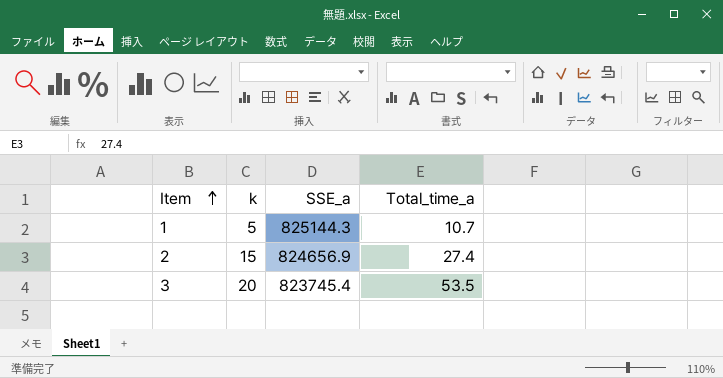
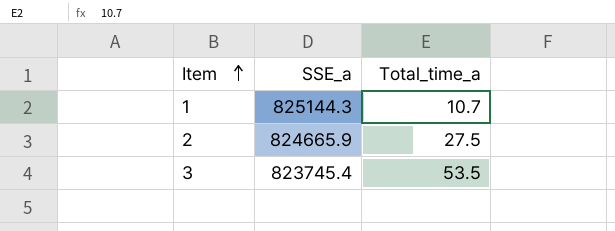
column k | position: 2 -> none
2 | SSE_a: 824656.9 -> 824665.9
2 | Total_time_a: 27.4 -> 27.5

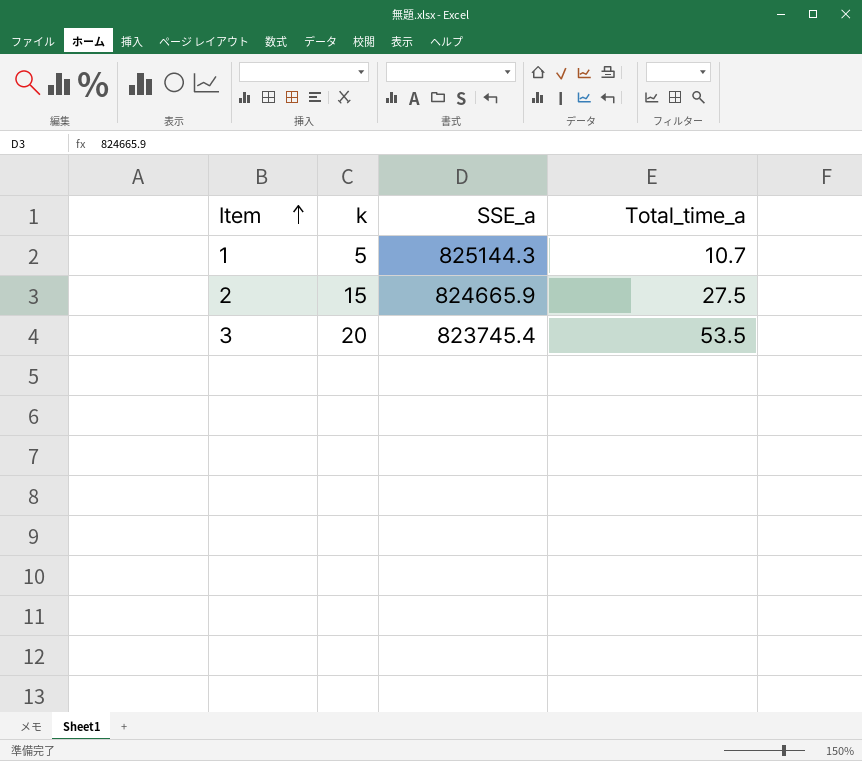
column k | position: none -> 2

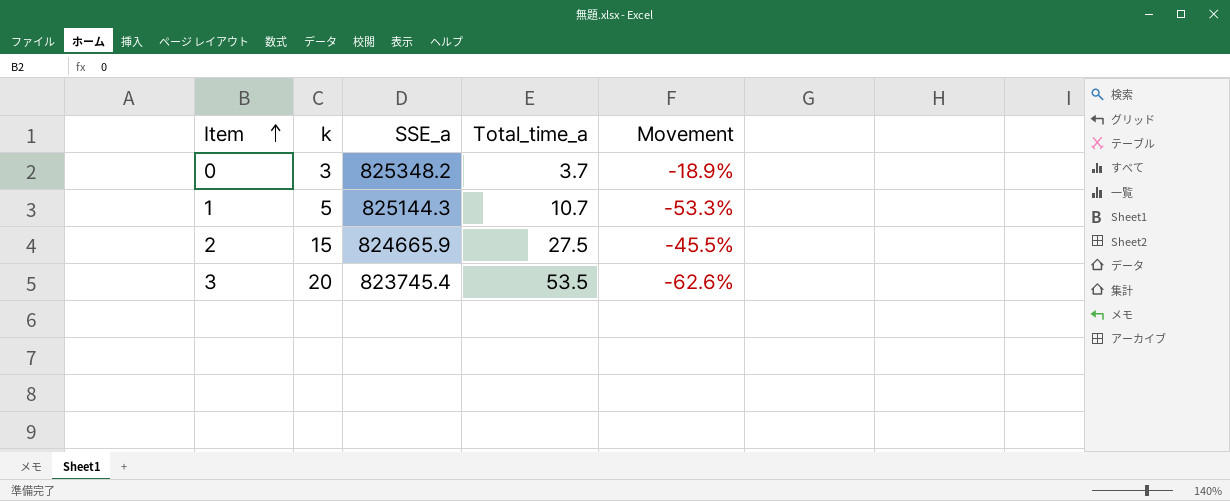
column Movement | formula: none -> ([k] - [Total_time_a]) / [Total_time_a]
row 0: none -> 3 | 825348.2 | 3.7 | -18.9%

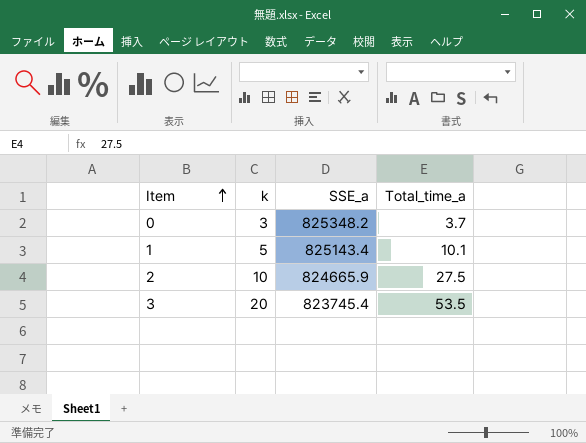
column Movement | formula: ([k] - [Total_time_a]) / [Total_time_a] -> none
1 | SSE_a: 825144.3 -> 825143.4
1 | Total_time_a: 10.7 -> 10.1
2 | k: 15 -> 10

